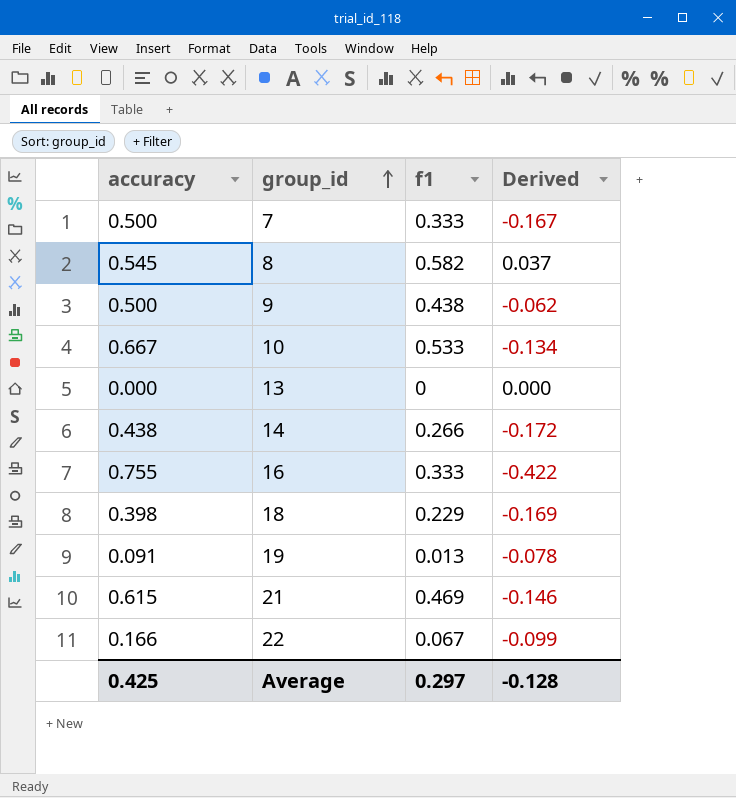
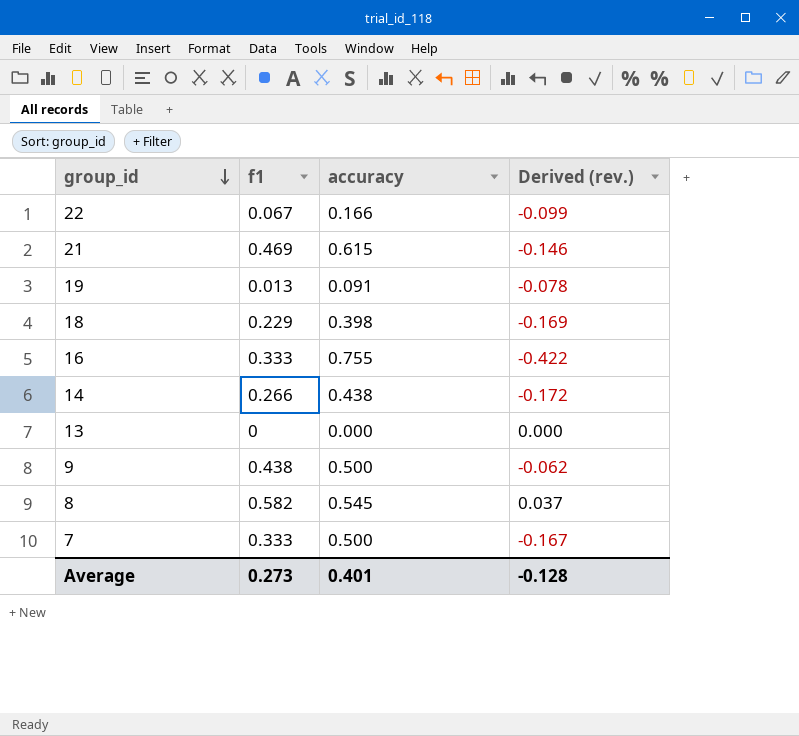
row order: group_id ascending -> group_id descending
column accuracy | position: 1 -> 3
column name: Derived -> Derived (rev.)
row 10: 0.667 | 0.533 | -0.134 -> none
Average | f1: 0.297 -> 0.273
Average | accuracy: 0.425 -> 0.401

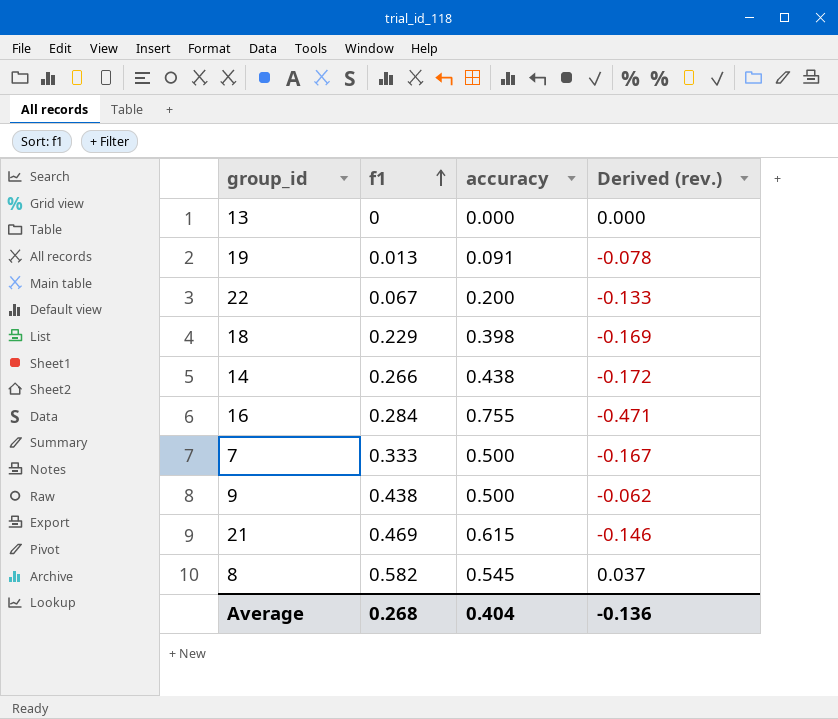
row order: group_id descending -> f1 ascending
22 | accuracy: 0.166 -> 0.200
22 | Derived (rev.): -0.099 -> -0.133
16 | f1: 0.333 -> 0.284
16 | Derived (rev.): -0.422 -> -0.471
Average | f1: 0.273 -> 0.268
Average | accuracy: 0.401 -> 0.404
Average | Derived (rev.): -0.128 -> -0.136

